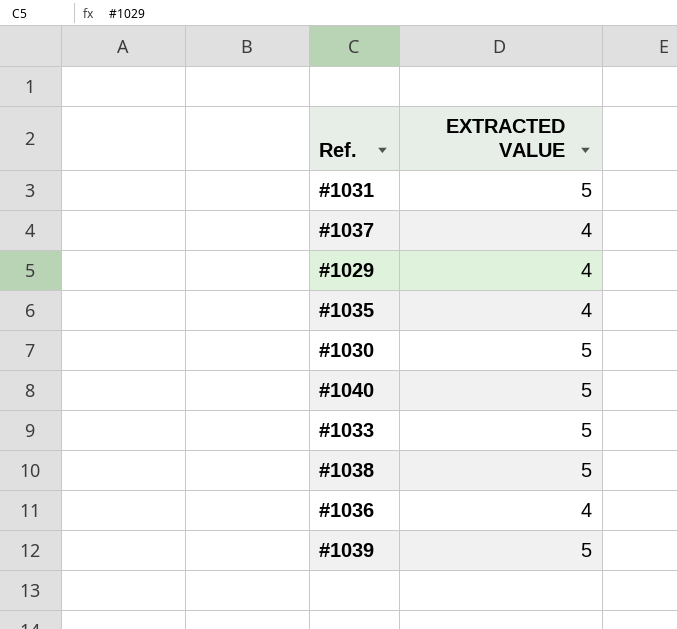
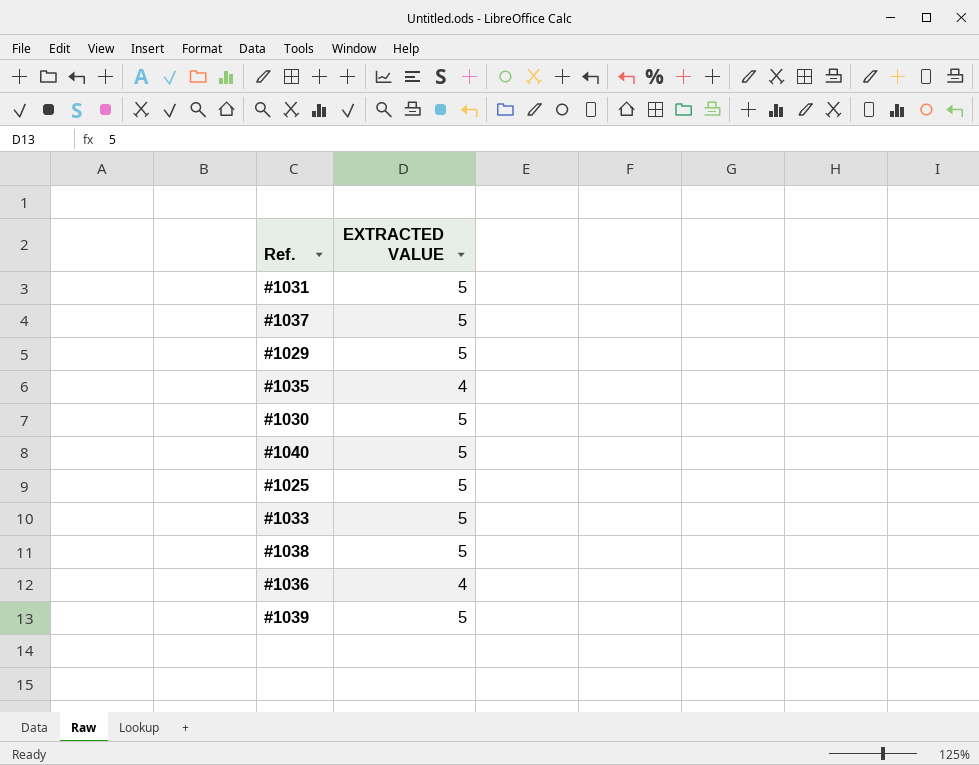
#1037 | EXTRACTED VALUE: 4 -> 5
#1029 | EXTRACTED VALUE: 4 -> 5
row #1025: none -> 5

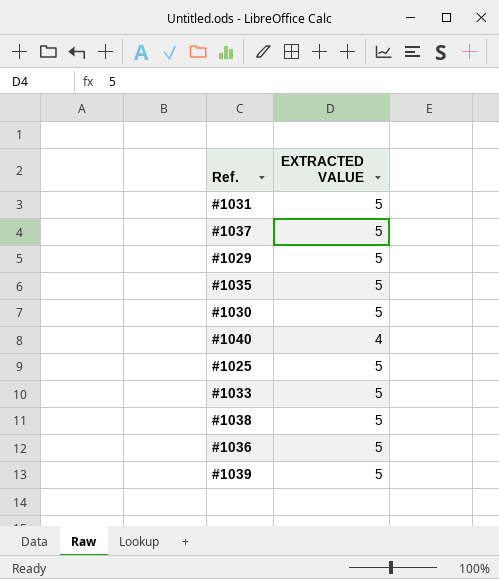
#1035 | EXTRACTED VALUE: 4 -> 5
#1040 | EXTRACTED VALUE: 5 -> 4
#1036 | EXTRACTED VALUE: 4 -> 5

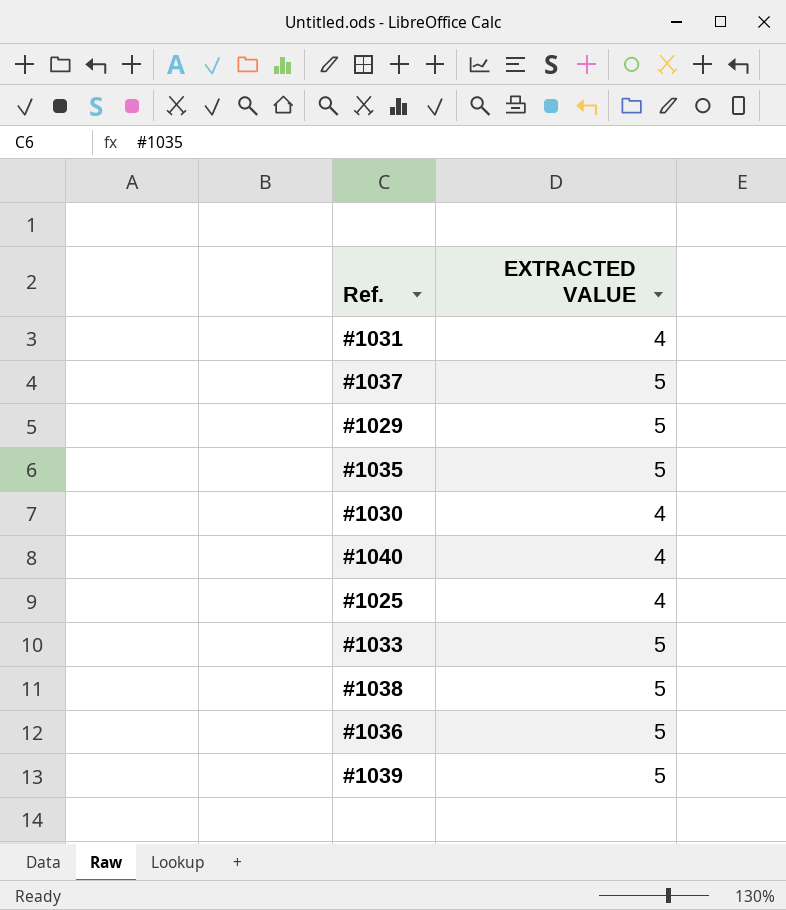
#1031 | EXTRACTED VALUE: 5 -> 4
#1030 | EXTRACTED VALUE: 5 -> 4
#1025 | EXTRACTED VALUE: 5 -> 4

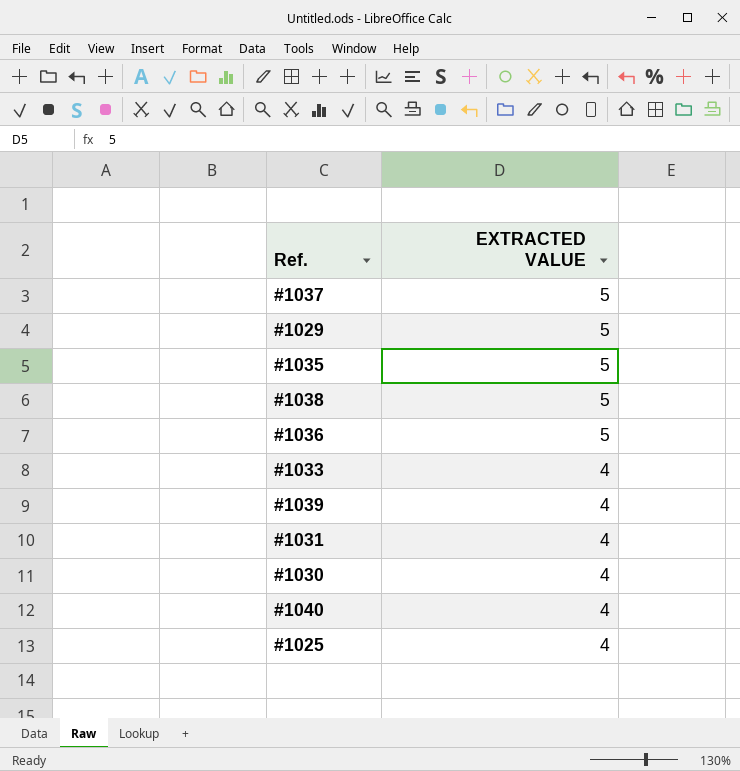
row order: none -> EXTRACTED VALUE descending
#1033 | EXTRACTED VALUE: 5 -> 4
#1039 | EXTRACTED VALUE: 5 -> 4

